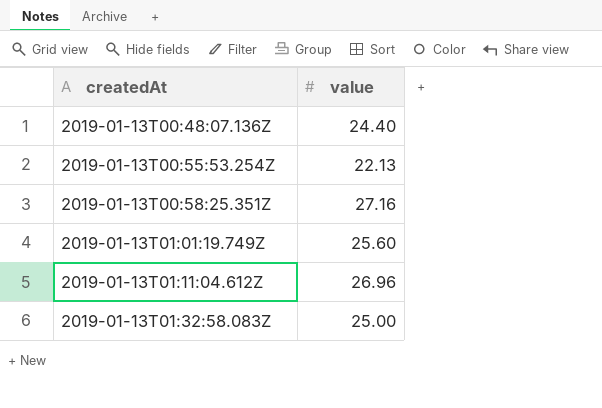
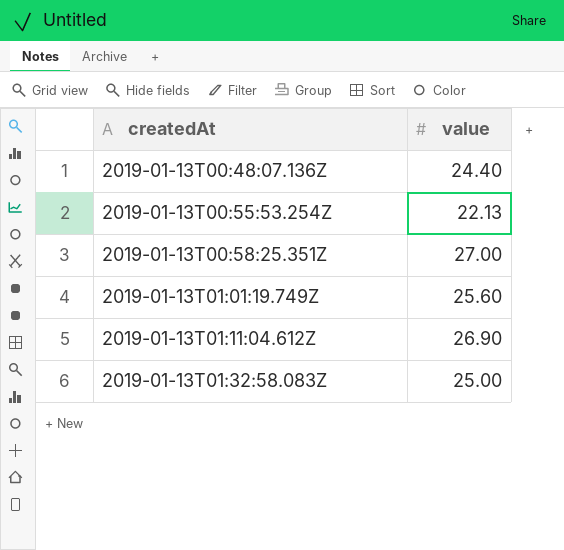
2019-01-13T00:58:25.351Z | value: 27.16 -> 27.00
2019-01-13T01:11:04.612Z | value: 26.96 -> 26.90

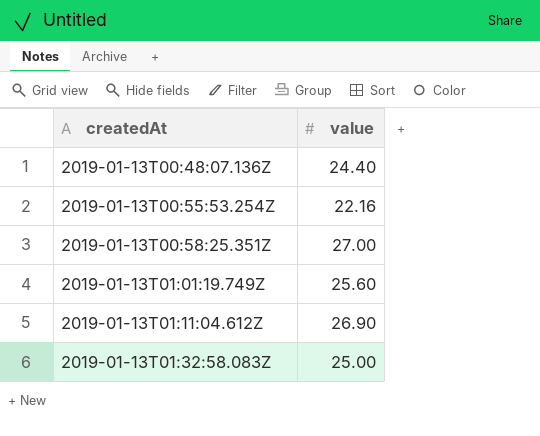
2019-01-13T00:55:53.254Z | value: 22.13 -> 22.16

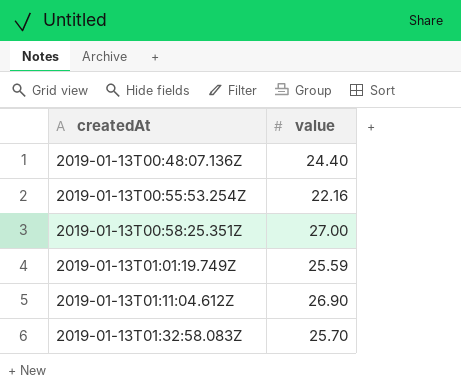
2019-01-13T01:01:19.749Z | value: 25.60 -> 25.59
2019-01-13T01:32:58.083Z | value: 25.00 -> 25.70

